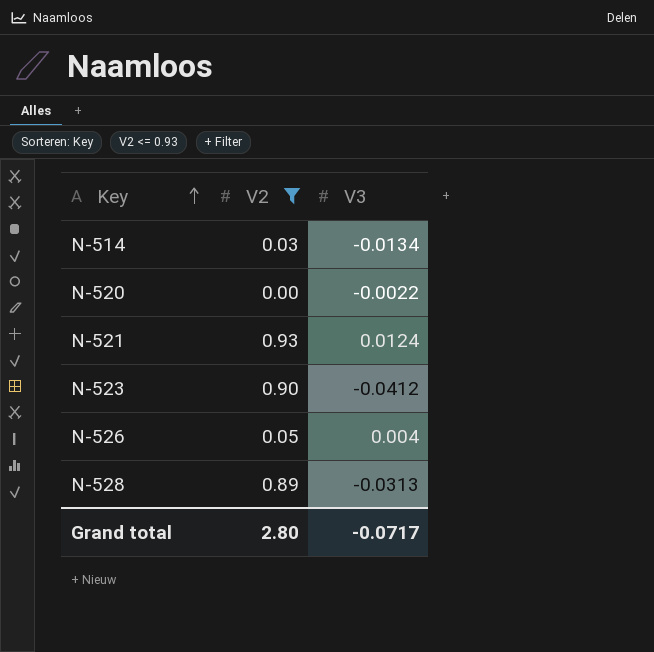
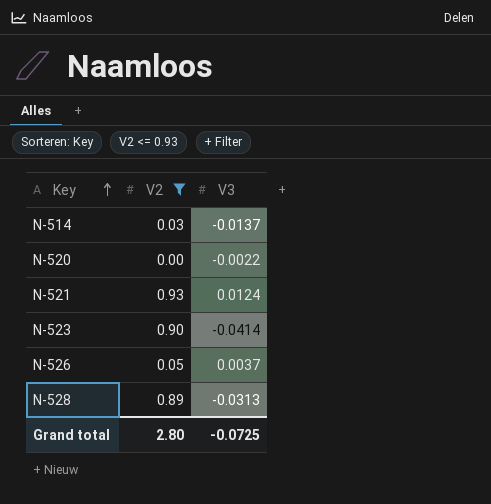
N-514 | V3: -0.0134 -> -0.0137
N-523 | V3: -0.0412 -> -0.0414
N-526 | V3: 0.004 -> 0.0037
Grand total | V3: -0.0717 -> -0.0725

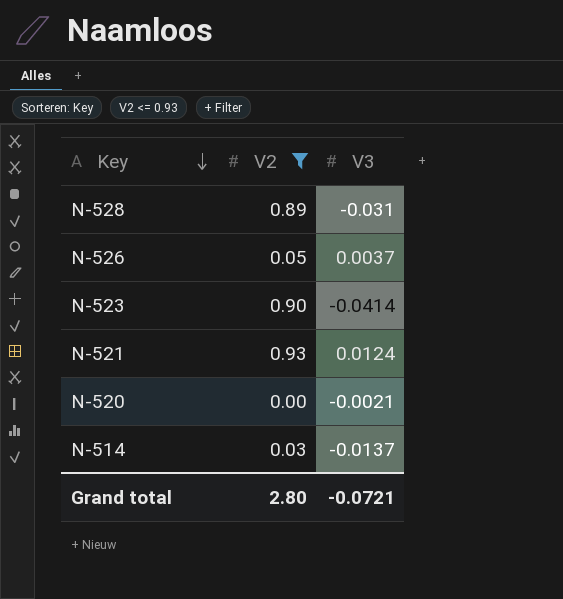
row order: Key ascending -> Key descending
N-528 | V3: -0.0313 -> -0.031
N-520 | V3: -0.0022 -> -0.0021
Grand total | V3: -0.0725 -> -0.0721

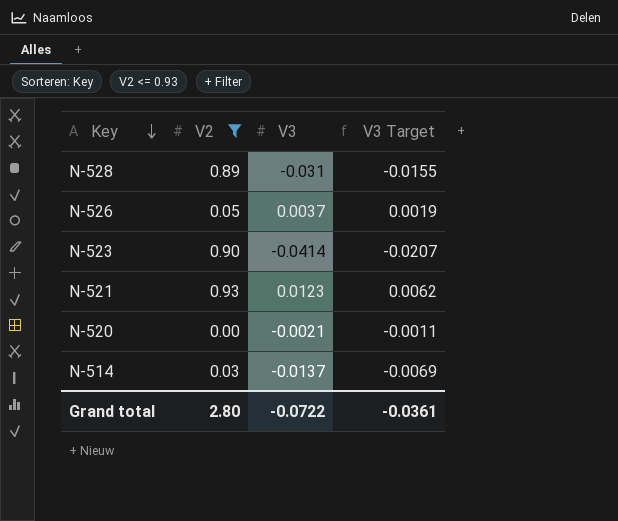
column V3 Target | formula: none -> [V3] * 0.5
N-521 | V3: 0.0124 -> 0.0123
Grand total | V3: -0.0721 -> -0.0722

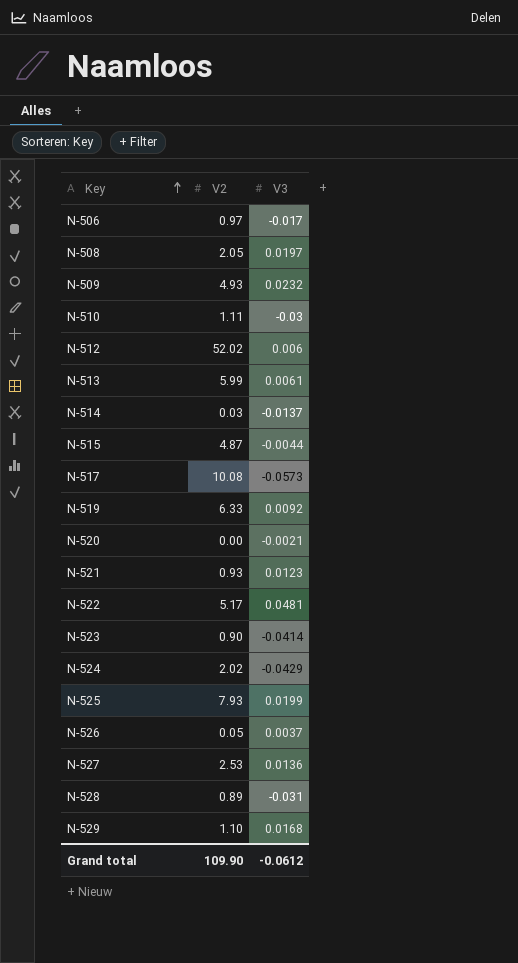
filter: V2 <= 0.93 -> none
row order: Key descending -> Key ascending
column V3 Target | formula: [V3] * 0.5 -> none
Grand total | V2: 2.80 -> 109.90
Grand total | V3: -0.0722 -> -0.0612

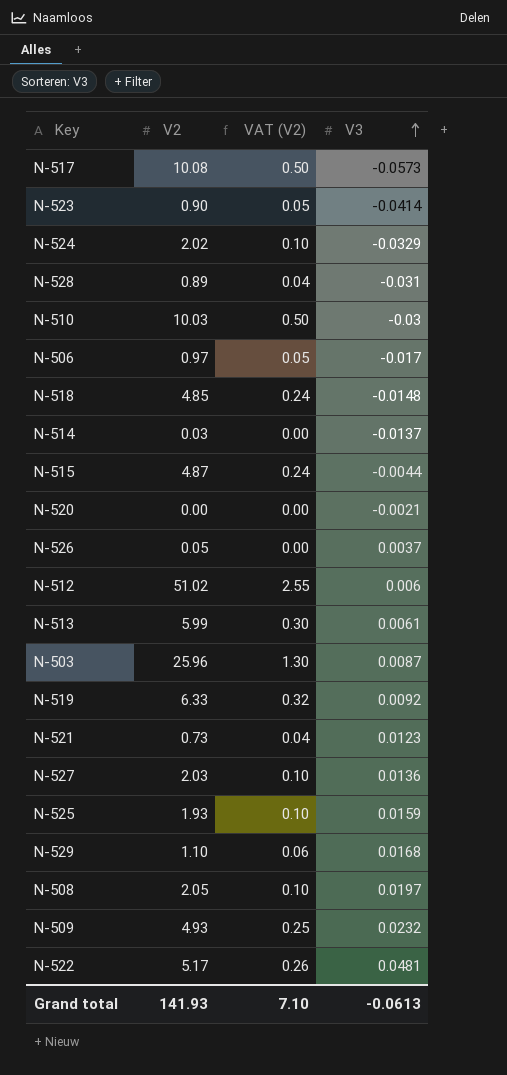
row order: Key ascending -> V3 ascending
column VAT (V2) | formula: none -> [V2] * 0.05
N-524 | V3: -0.0429 -> -0.0329
N-510 | V2: 1.11 -> 10.03
row N-518: none -> 4.85 | 0.24 | -0.0148
N-512 | V2: 52.02 -> 51.02
row N-503: none -> 25.96 | 1.30 | 0.0087
N-521 | V2: 0.93 -> 0.73
N-527 | V2: 2.53 -> 2.03
N-525 | V2: 7.93 -> 1.93
N-525 | V3: 0.0199 -> 0.0159
Grand total | V2: 109.90 -> 141.93
Grand total | V3: -0.0612 -> -0.0613

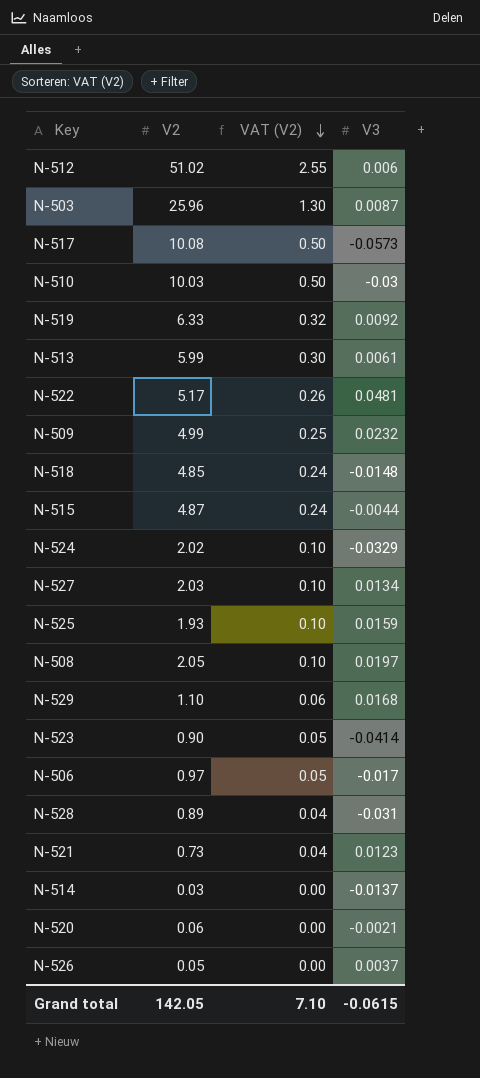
row order: V3 ascending -> VAT (V2) descending
N-509 | V2: 4.93 -> 4.99
N-527 | V3: 0.0136 -> 0.0134
N-520 | V2: 0.00 -> 0.06
Grand total | V2: 141.93 -> 142.05
Grand total | V3: -0.0613 -> -0.0615

